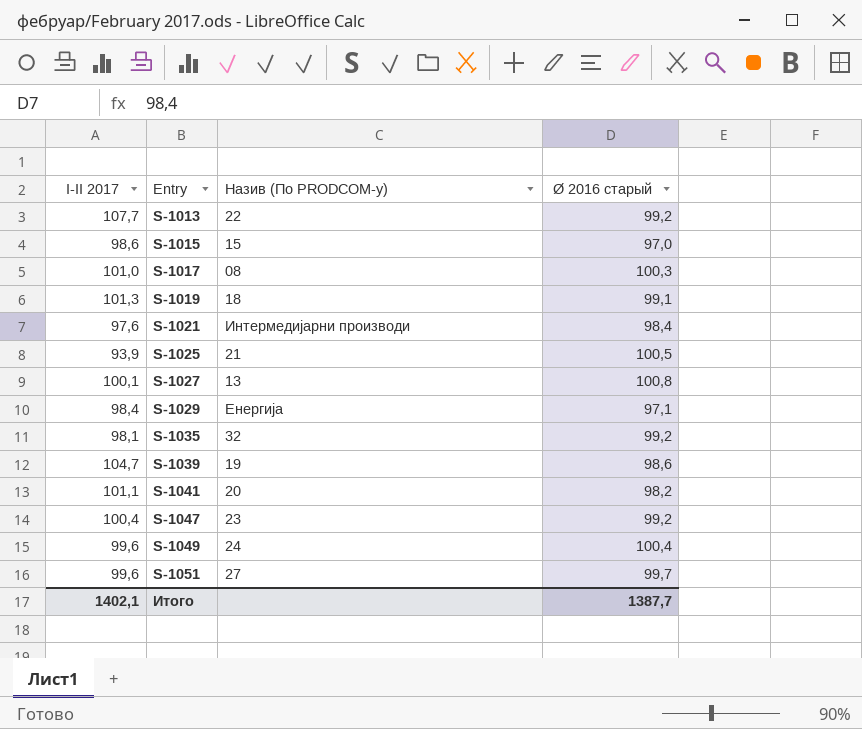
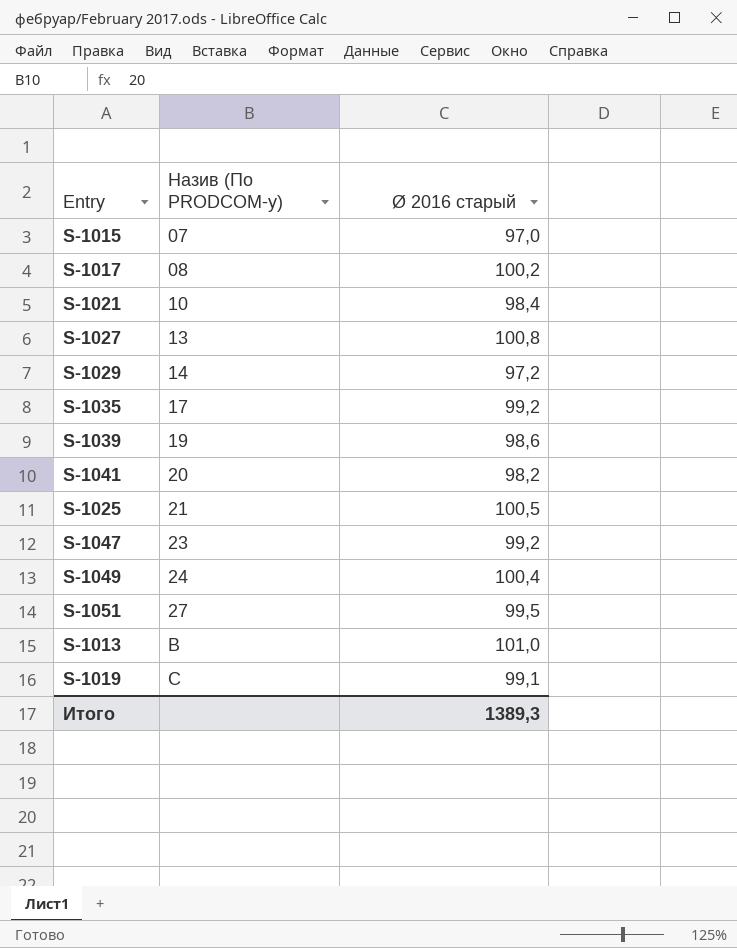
row order: Entry ascending -> Назив (Пo PRODCOM-у) ascending
column I-II 2017 | position: 1 -> none
S-1015 | Назив (Пo PRODCOM-у): 15 -> 07
S-1017 | Ø 2016 старый: 100,3 -> 100,2
S-1021 | Назив (Пo PRODCOM-у): Интермедијарни производи -> 10
S-1029 | Назив (Пo PRODCOM-у): Енергија -> 14
S-1029 | Ø 2016 старый: 97,1 -> 97,2
S-1035 | Назив (Пo PRODCOM-у): 32 -> 17
S-1051 | Ø 2016 старый: 99,7 -> 99,5
S-1013 | Назив (Пo PRODCOM-у): 22 -> B
S-1013 | Ø 2016 старый: 99,2 -> 101,0
S-1019 | Назив (Пo PRODCOM-у): 18 -> C
Итого | Ø 2016 старый: 1387,7 -> 1389,3

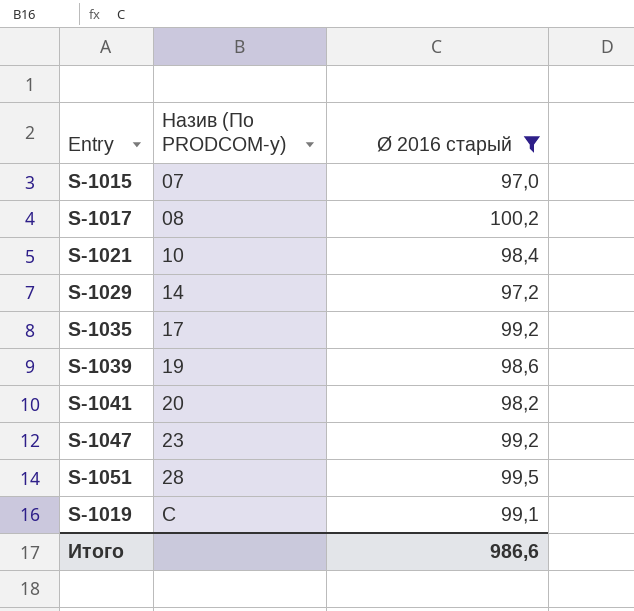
filter: none -> Ø 2016 старый <= 100,2
S-1051 | Назив (Пo PRODCOM-у): 27 -> 28
Итого | Ø 2016 старый: 1389,3 -> 986,6

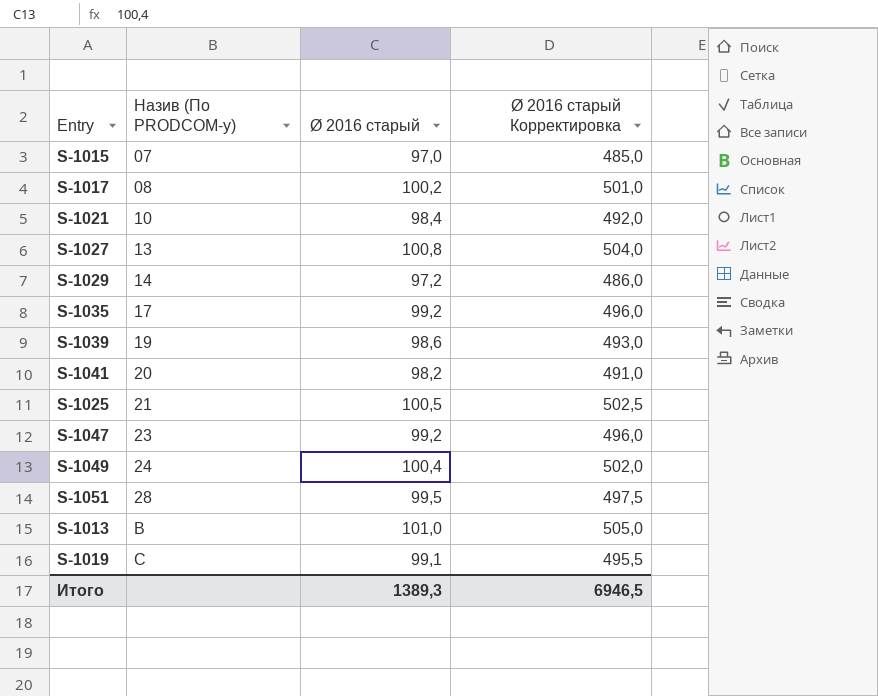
filter: Ø 2016 старый <= 100,2 -> none
column Ø 2016 старый Корректировка | formula: none -> [Ø 2016 старый] * 5
Итого | Ø 2016 старый: 986,6 -> 1389,3

